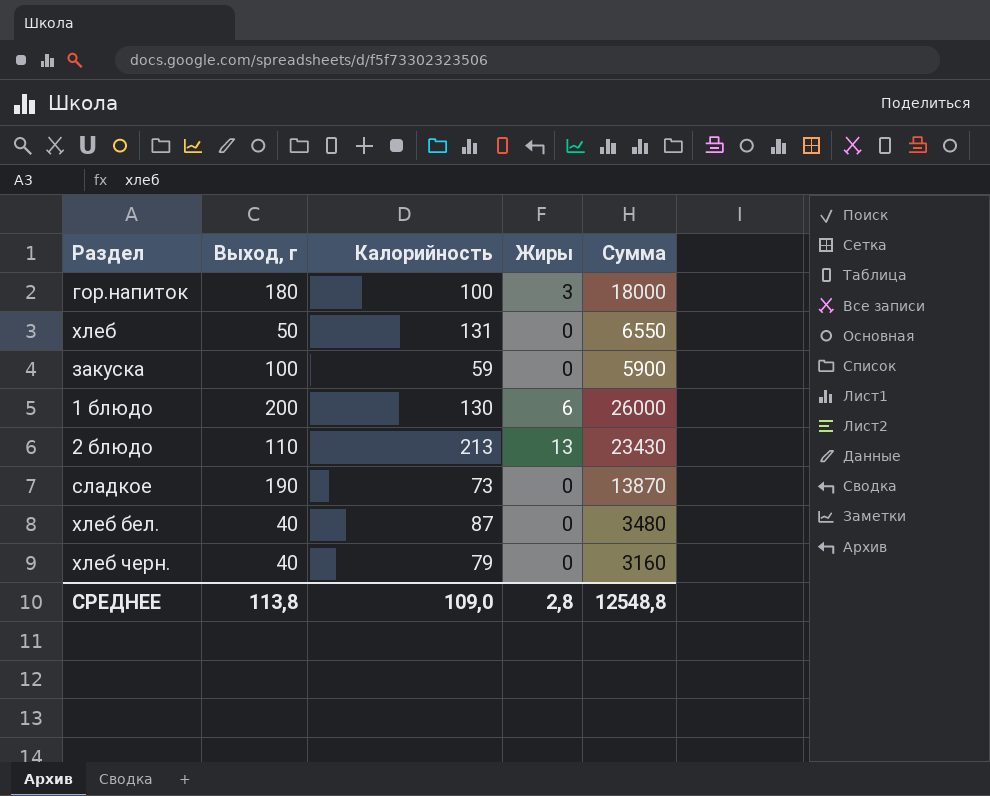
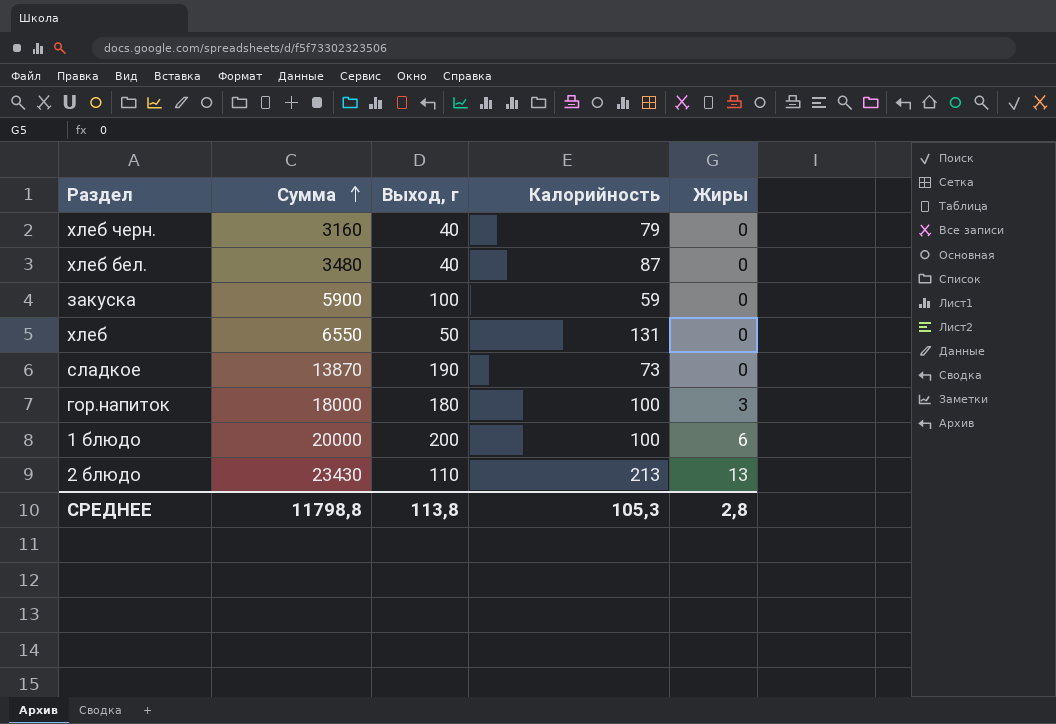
row order: none -> Сумма ascending
column Сумма | position: 5 -> 2
1 блюдо | Сумма: 26000 -> 20000
1 блюдо | Калорийность: 130 -> 100
СРЕДНЕЕ | Сумма: 12548,8 -> 11798,8
СРЕДНЕЕ | Калорийность: 109,0 -> 105,3

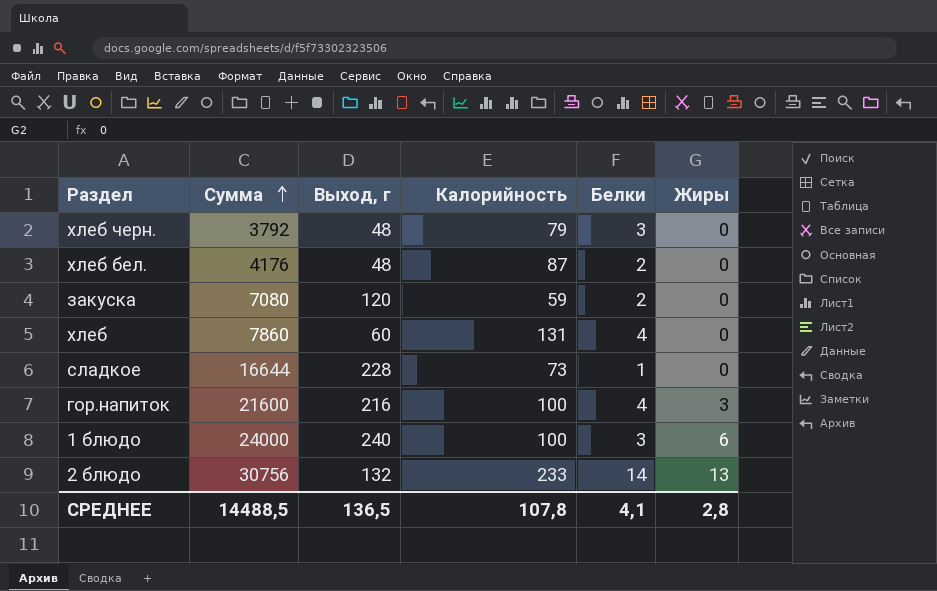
column Белки | position: none -> 5
хлеб черн. | Сумма: 3160 -> 3792
хлеб черн. | Выход, г: 40 -> 48
хлеб бел. | Сумма: 3480 -> 4176
хлеб бел. | Выход, г: 40 -> 48
закуска | Сумма: 5900 -> 7080
закуска | Выход, г: 100 -> 120
хлеб | Сумма: 6550 -> 7860
хлеб | Выход, г: 50 -> 60
сладкое | Сумма: 13870 -> 16644
сладкое | Выход, г: 190 -> 228
гор.напиток | Сумма: 18000 -> 21600
гор.напиток | Выход, г: 180 -> 216
1 блюдо | Сумма: 20000 -> 24000
1 блюдо | Выход, г: 200 -> 240
2 блюдо | Сумма: 23430 -> 30756
2 блюдо | Выход, г: 110 -> 132
2 блюдо | Калорийность: 213 -> 233
СРЕДНЕЕ | Сумма: 11798,8 -> 14488,5
СРЕДНЕЕ | Выход, г: 113,8 -> 136,5
СРЕДНЕЕ | Калорийность: 105,3 -> 107,8

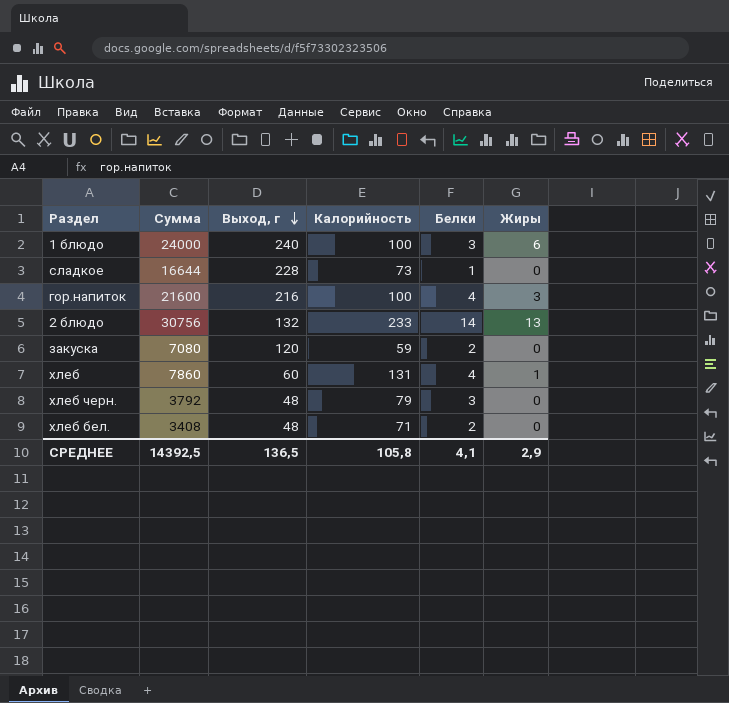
row order: Сумма ascending -> Выход, г descending
хлеб | Жиры: 0 -> 1
хлеб бел. | Сумма: 4176 -> 3408
хлеб бел. | Калорийность: 87 -> 71
СРЕДНЕЕ | Сумма: 14488,5 -> 14392,5
СРЕДНЕЕ | Калорийность: 107,8 -> 105,8
СРЕДНЕЕ | Жиры: 2,8 -> 2,9

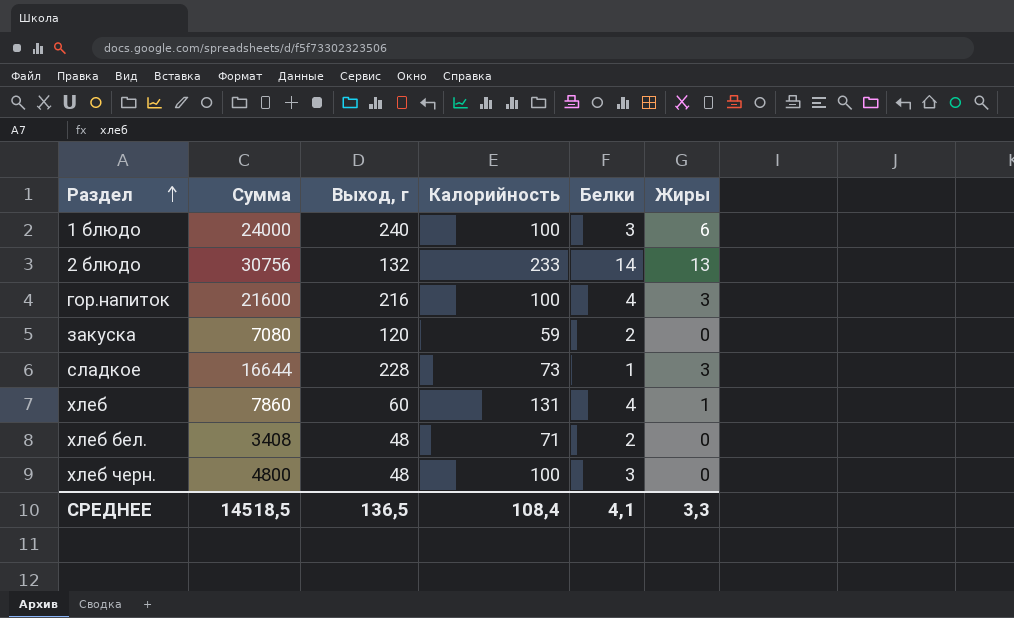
row order: Выход, г descending -> Раздел ascending
сладкое | Жиры: 0 -> 3
хлеб черн. | Сумма: 3792 -> 4800
хлеб черн. | Калорийность: 79 -> 100
СРЕДНЕЕ | Сумма: 14392,5 -> 14518,5
СРЕДНЕЕ | Калорийность: 105,8 -> 108,4
СРЕДНЕЕ | Жиры: 2,9 -> 3,3

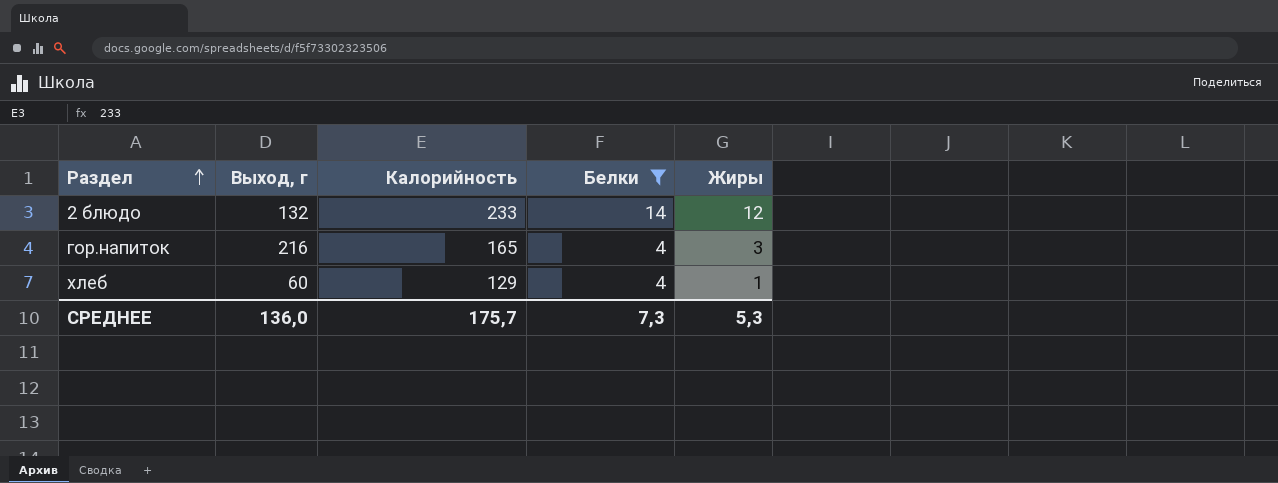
filter: none -> Белки >= 4
column Сумма | formula: [Выход, г] * [Калорийность] -> none
2 блюдо | Жиры: 13 -> 12
гор.напиток | Калорийность: 100 -> 165
хлеб | Калорийность: 131 -> 129
СРЕДНЕЕ | Выход, г: 136,5 -> 136,0
СРЕДНЕЕ | Калорийность: 108,4 -> 175,7
СРЕДНЕЕ | Белки: 4,1 -> 7,3
СРЕДНЕЕ | Жиры: 3,3 -> 5,3

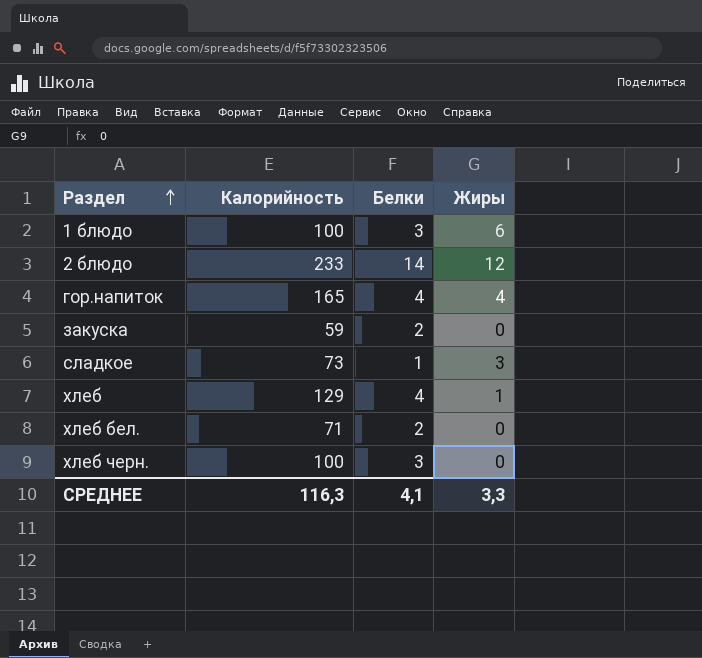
filter: Белки >= 4 -> none
column Выход, г | position: 2 -> none
гор.напиток | Жиры: 3 -> 4
СРЕДНЕЕ | Калорийность: 175,7 -> 116,3
СРЕДНЕЕ | Белки: 7,3 -> 4,1
СРЕДНЕЕ | Жиры: 5,3 -> 3,3

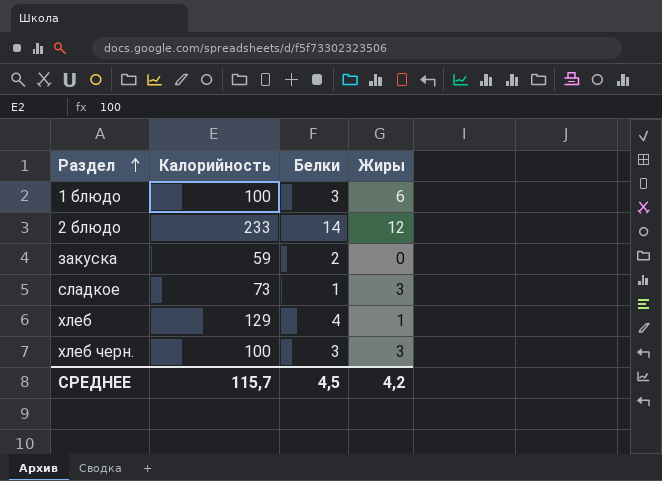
row гор.напиток: 165 | 4 | 4 -> none
row хлеб бел.: 71 | 2 | 0 -> none
хлеб черн. | Жиры: 0 -> 3
СРЕДНЕЕ | Калорийность: 116,3 -> 115,7
СРЕДНЕЕ | Белки: 4,1 -> 4,5
СРЕДНЕЕ | Жиры: 3,3 -> 4,2

